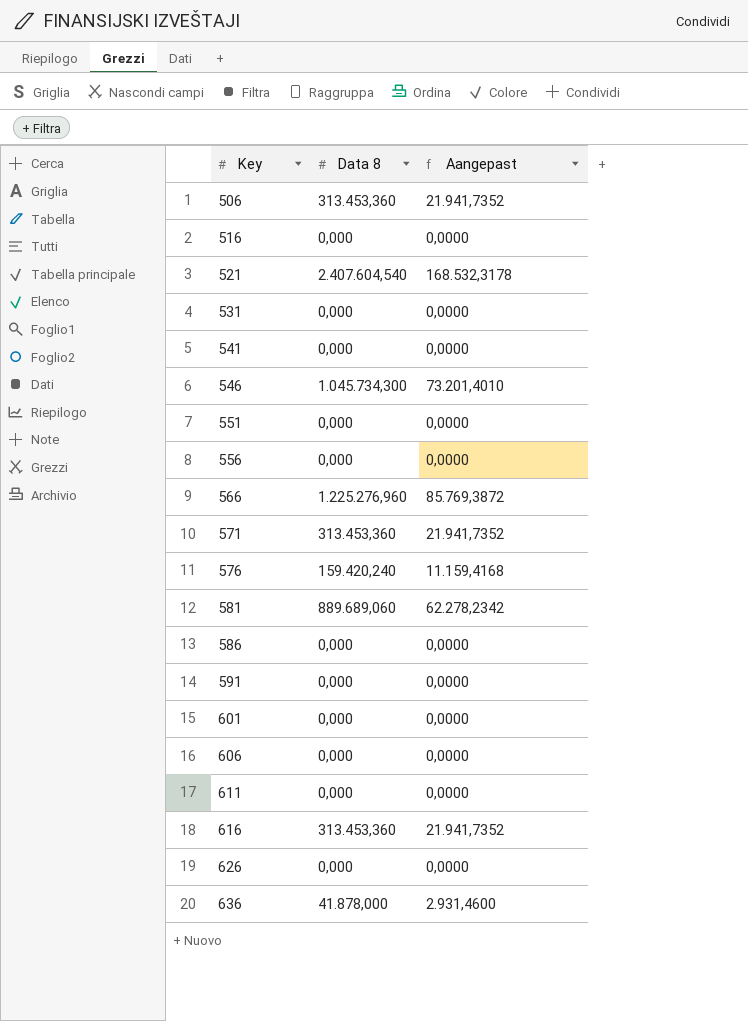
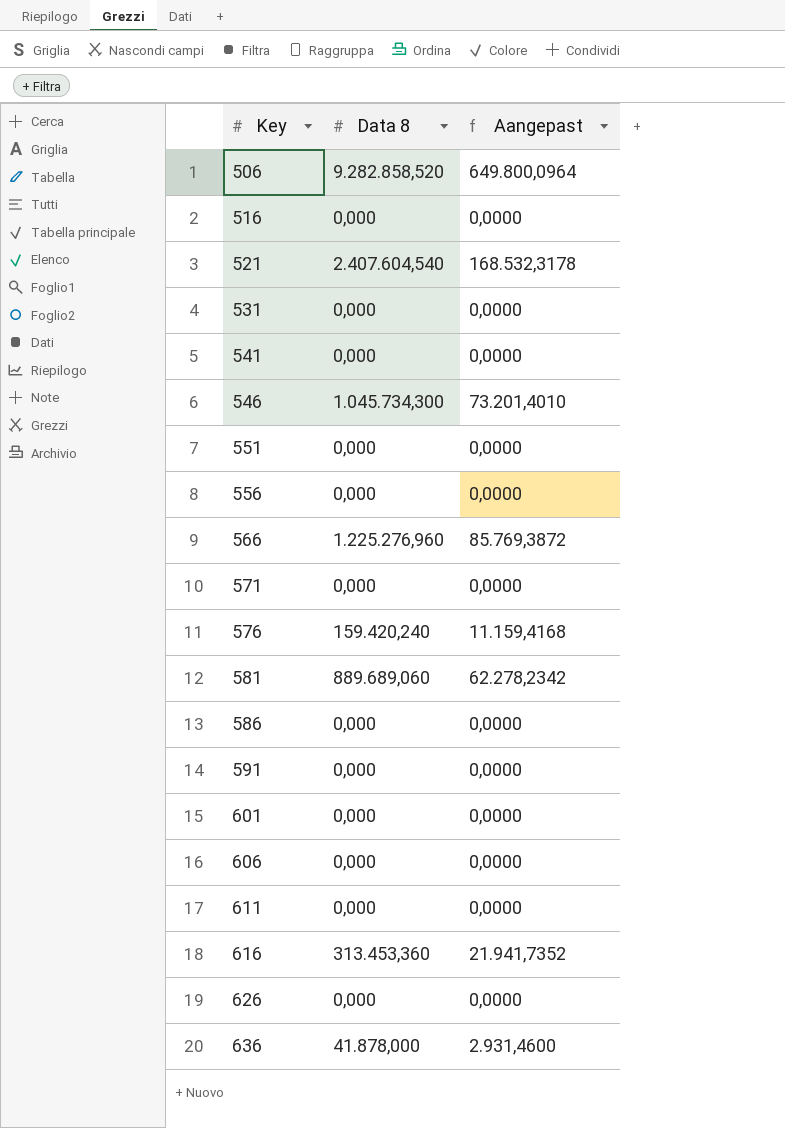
506 | Data 8: 313.453,360 -> 9.282.858,520
506 | Aangepast: 21.941,7352 -> 649.800,0964
571 | Data 8: 313.453,360 -> 0,000
571 | Aangepast: 21.941,7352 -> 0,0000

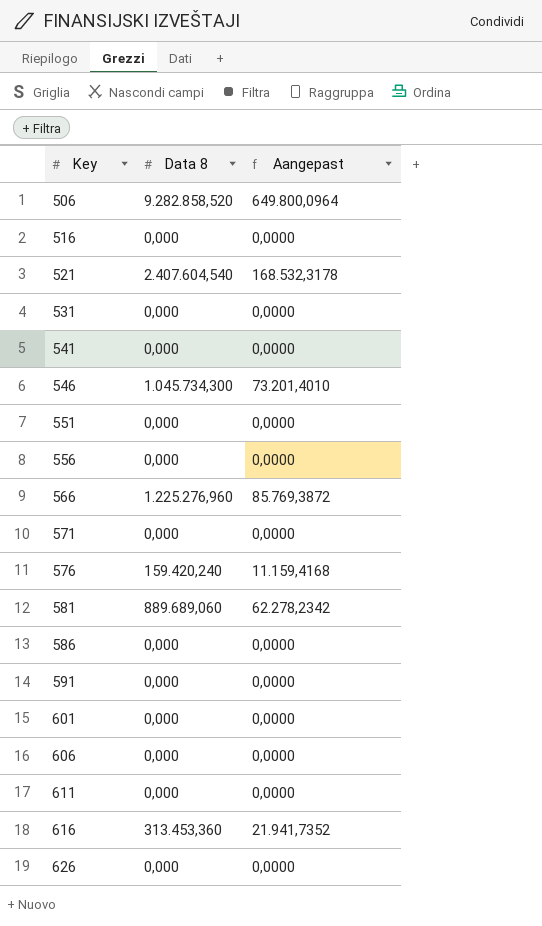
row 636: 41.878,000 | 2.931,4600 -> none

